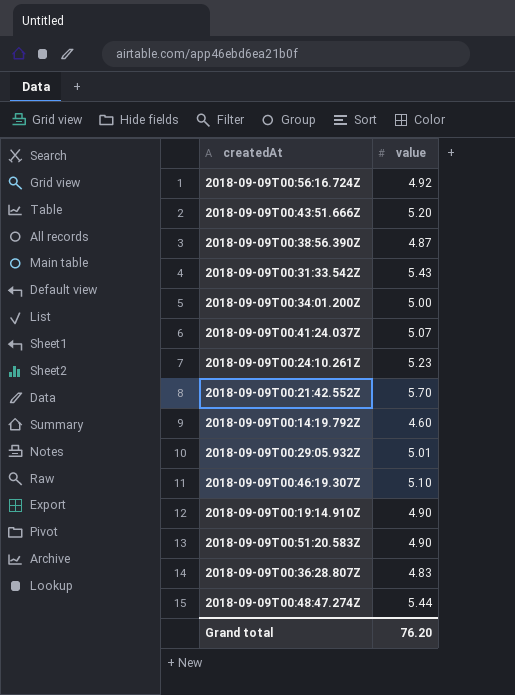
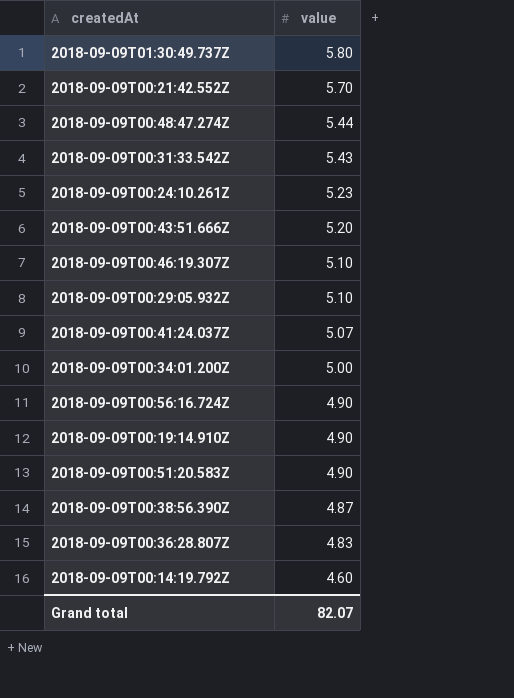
row order: none -> value descending
row 2018-09-09T01:30:49.737Z: none -> 5.80
2018-09-09T00:29:05.932Z | value: 5.01 -> 5.10
2018-09-09T00:56:16.724Z | value: 4.92 -> 4.90
Grand total | value: 76.20 -> 82.07

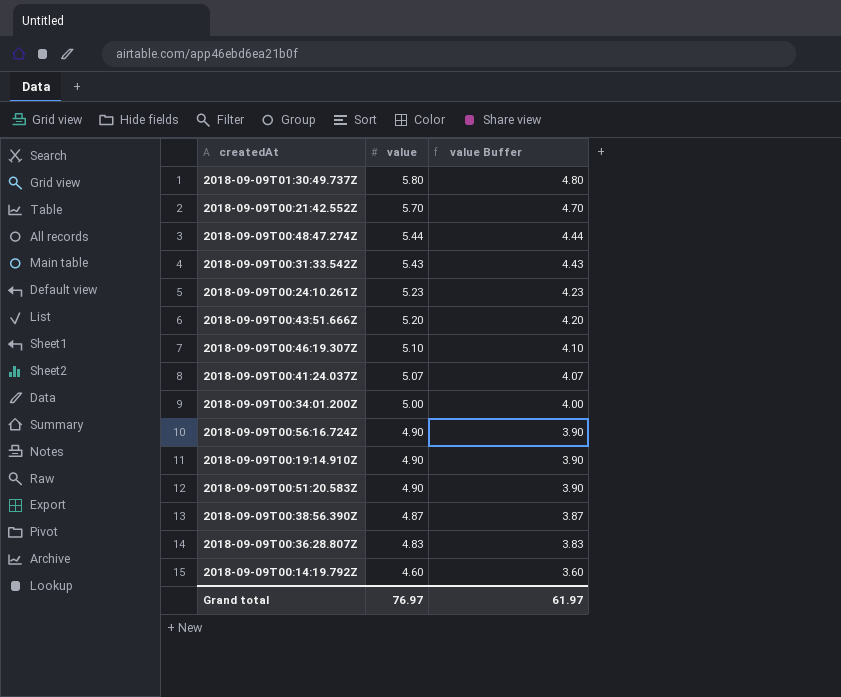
column value Buffer | formula: none -> [value] - 1
row 2018-09-09T00:29:05.932Z: 5.10 -> none
Grand total | value: 82.07 -> 76.97

